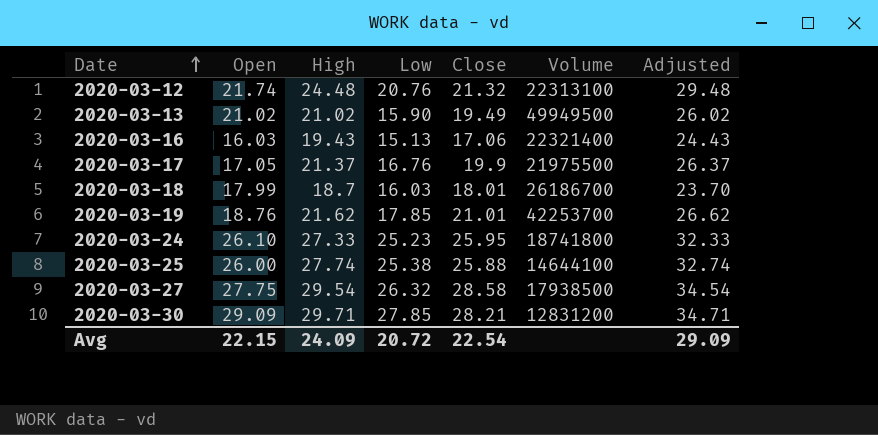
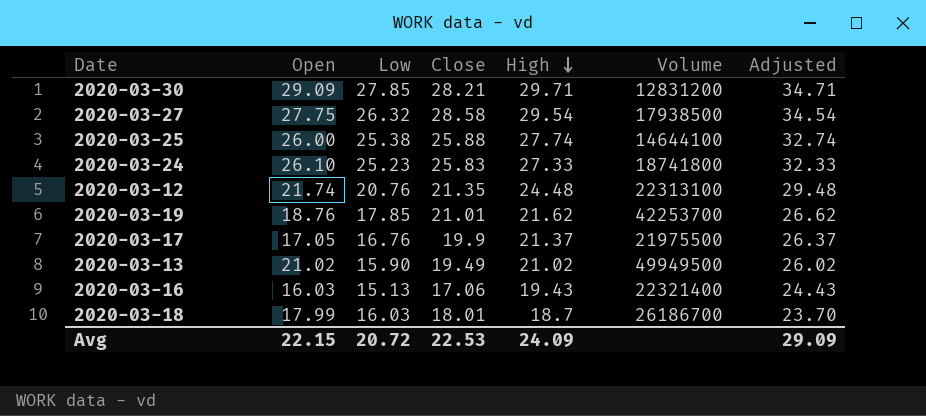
row order: Date ascending -> High descending
column High | position: 3 -> 5
2020-03-24 | Close: 25.95 -> 25.83
2020-03-12 | Close: 21.32 -> 21.35
Avg | Close: 22.54 -> 22.53

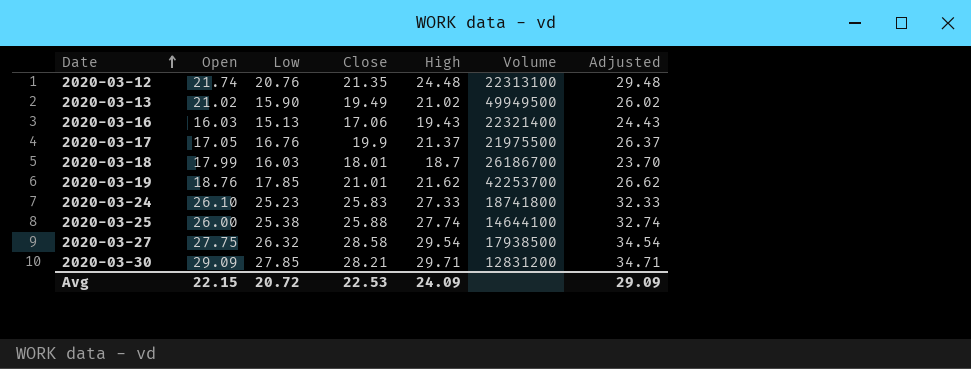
row order: High descending -> Date ascending

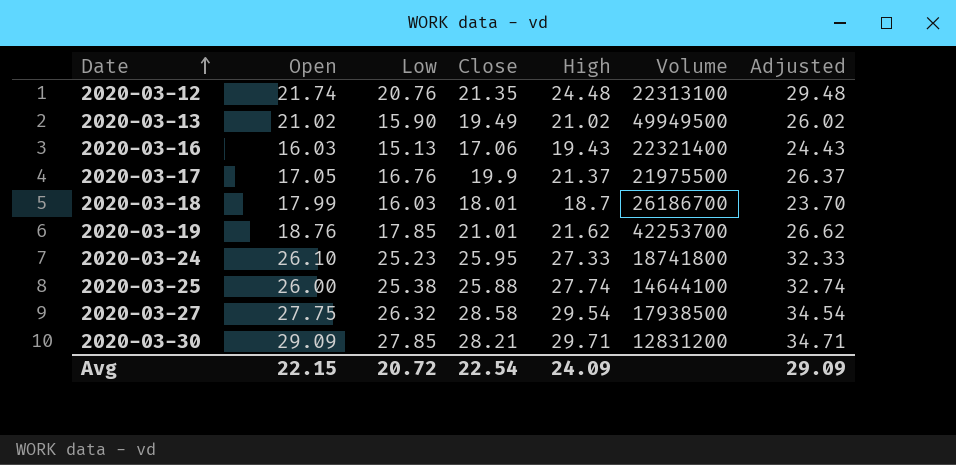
2020-03-24 | Close: 25.83 -> 25.95
Avg | Close: 22.53 -> 22.54

